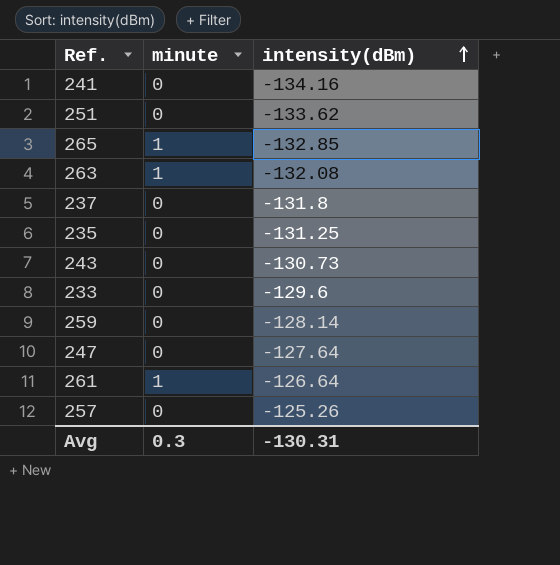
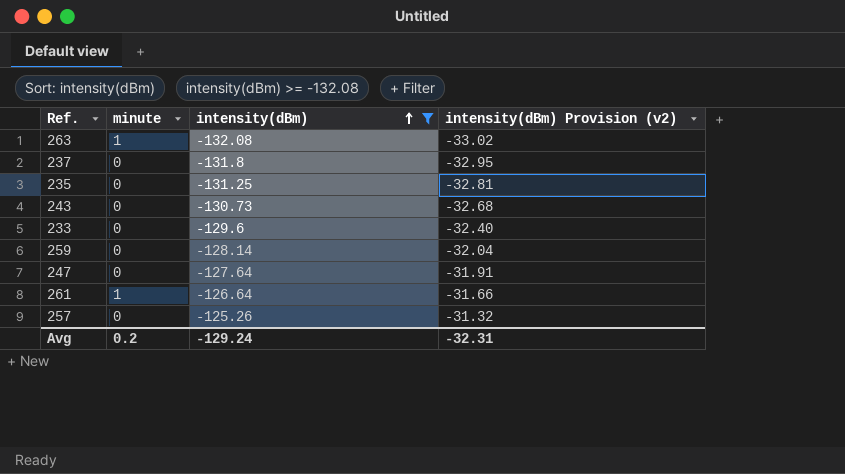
filter: none -> intensity(dBm) >= -132.08
column intensity(dBm) Provision (v2) | formula: none -> [intensity(dBm)] * 0.25
Avg | minute: 0.3 -> 0.2
Avg | intensity(dBm): -130.31 -> -129.24

